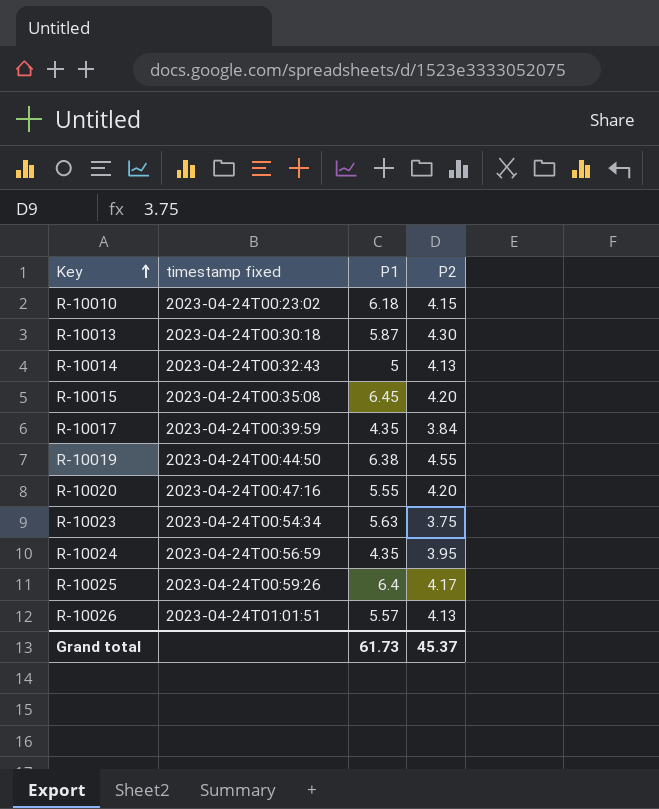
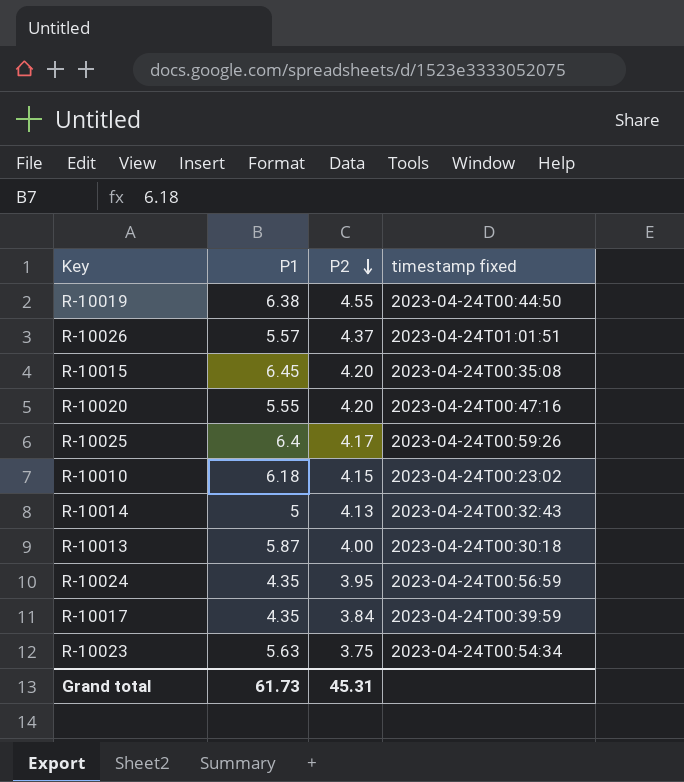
row order: Key ascending -> P2 descending
column timestamp fixed | position: 2 -> 4
R-10026 | P2: 4.13 -> 4.37
R-10013 | P2: 4.30 -> 4.00
Grand total | P2: 45.37 -> 45.31

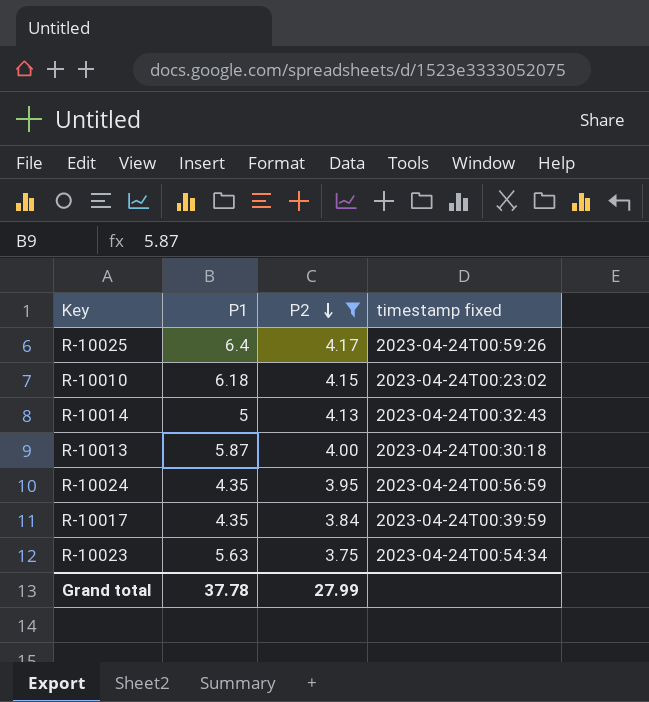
filter: none -> P2 <= 4.17
Grand total | P1: 61.73 -> 37.78
Grand total | P2: 45.31 -> 27.99

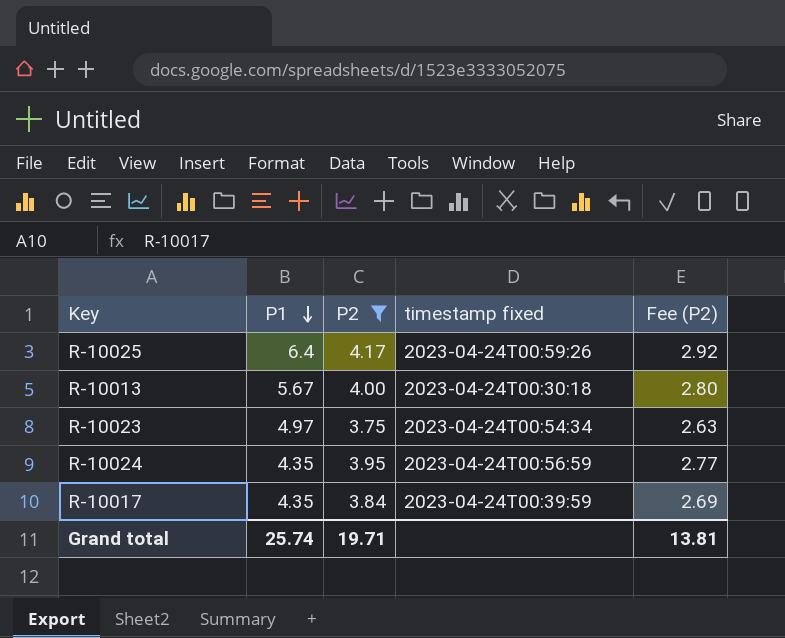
row order: P2 descending -> P1 descending
column Fee (P2) | formula: none -> [P2] * 0.7
row R-10010: 6.18 | 4.15 | 2023-04-24T00:23:02 -> none
row R-10014: 5 | 4.13 | 2023-04-24T00:32:43 -> none
R-10013 | P1: 5.87 -> 5.67
R-10023 | P1: 5.63 -> 4.97
Grand total | P1: 37.78 -> 25.74
Grand total | P2: 27.99 -> 19.71

